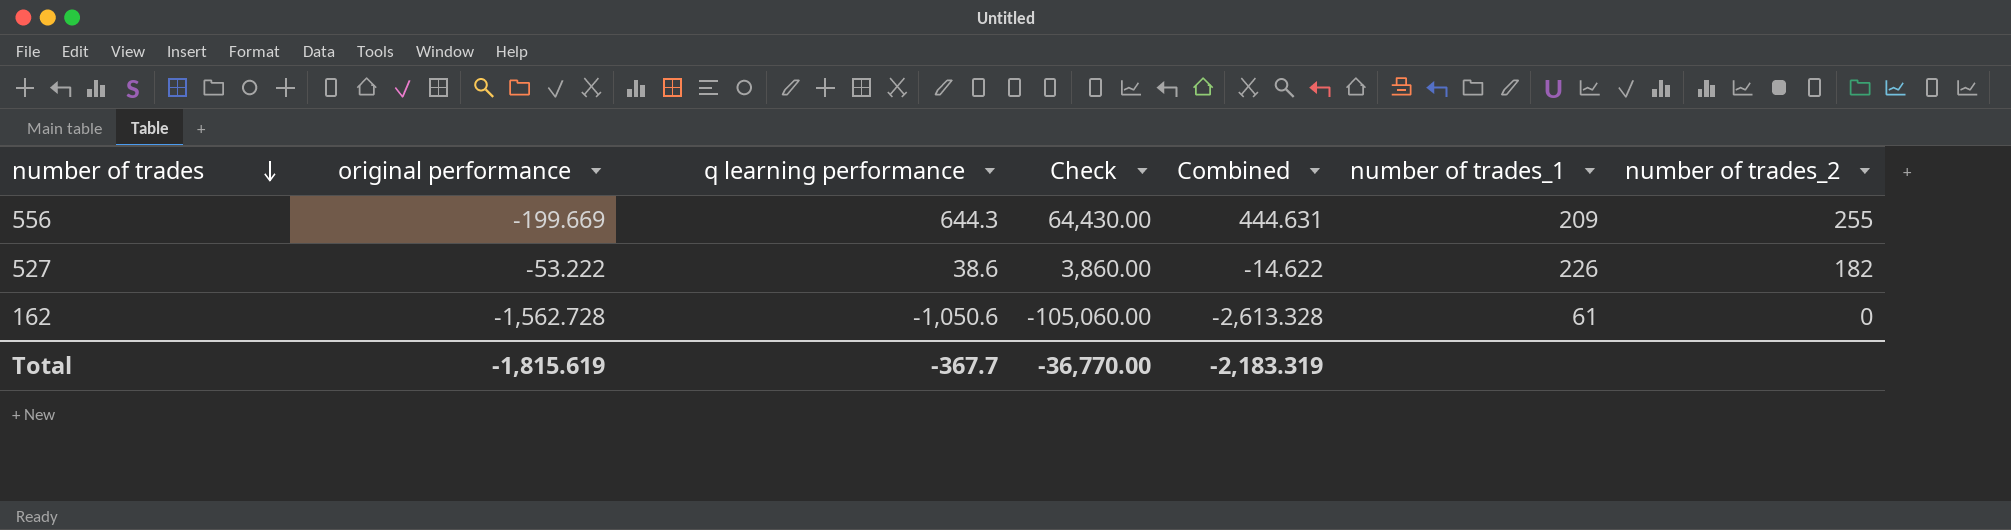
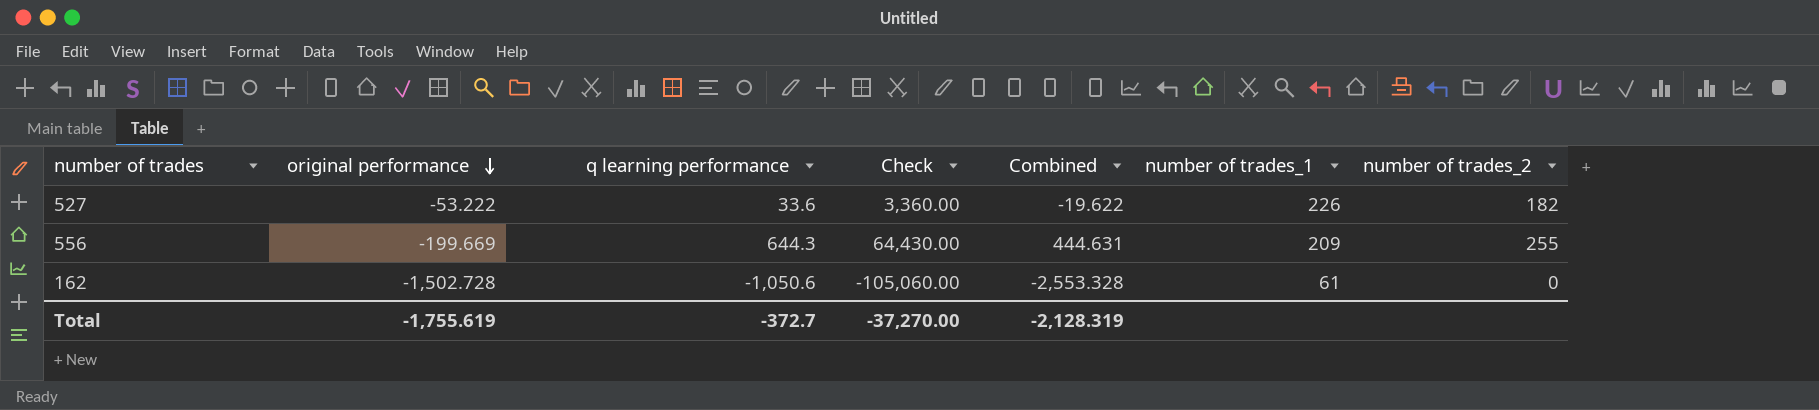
row order: number of trades descending -> original performance descending
527 | q learning performance: 38.6 -> 33.6
527 | Check: 3,860.00 -> 3,360.00
527 | Combined: -14.622 -> -19.622
162 | original performance: -1,562.728 -> -1,502.728
162 | Combined: -2,613.328 -> -2,553.328
Total | original performance: -1,815.619 -> -1,755.619
Total | q learning performance: -367.7 -> -372.7
Total | Check: -36,770.00 -> -37,270.00
Total | Combined: -2,183.319 -> -2,128.319

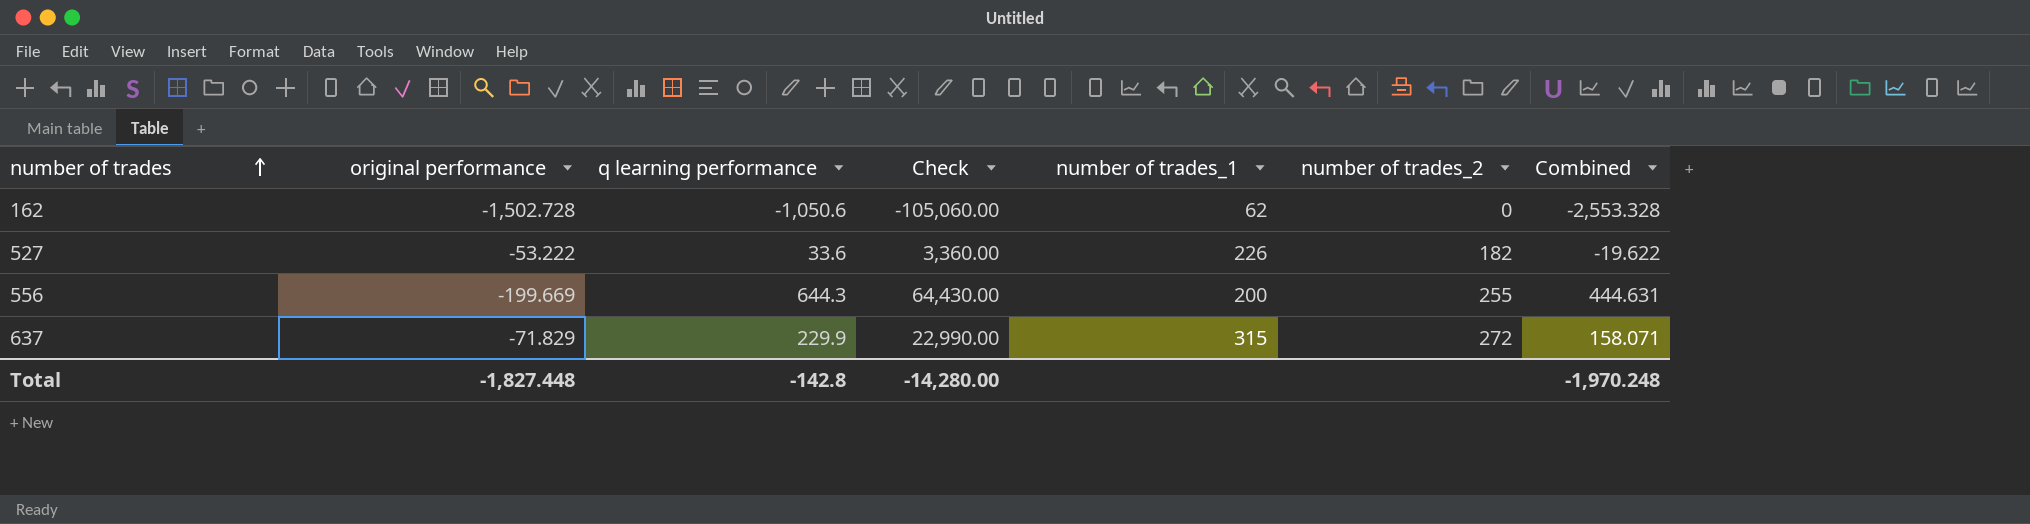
row order: original performance descending -> number of trades ascending
column Combined | position: 5 -> 7
162 | number of trades_1: 61 -> 62
556 | number of trades_1: 209 -> 200
row 637: none -> -71.829 | 229.9 | 22,990.00 | 315 | 272 | 158.071
Total | original performance: -1,755.619 -> -1,827.448
Total | q learning performance: -372.7 -> -142.8
Total | Check: -37,270.00 -> -14,280.00
Total | Combined: -2,128.319 -> -1,970.248

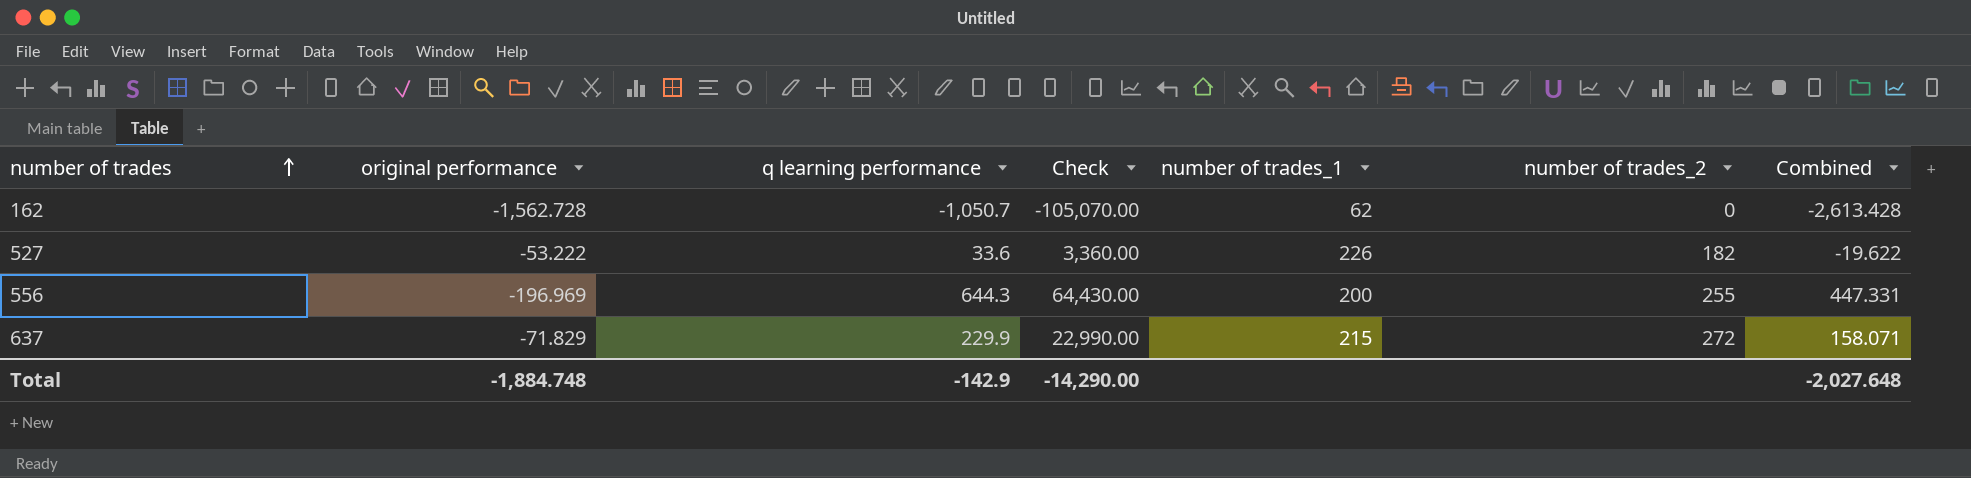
162 | original performance: -1,502.728 -> -1,562.728
162 | q learning performance: -1,050.6 -> -1,050.7
162 | Check: -105,060.00 -> -105,070.00
162 | Combined: -2,553.328 -> -2,613.428
556 | original performance: -199.669 -> -196.969
556 | Combined: 444.631 -> 447.331
637 | number of trades_1: 315 -> 215
Total | original performance: -1,827.448 -> -1,884.748
Total | q learning performance: -142.8 -> -142.9
Total | Check: -14,280.00 -> -14,290.00
Total | Combined: -1,970.248 -> -2,027.648

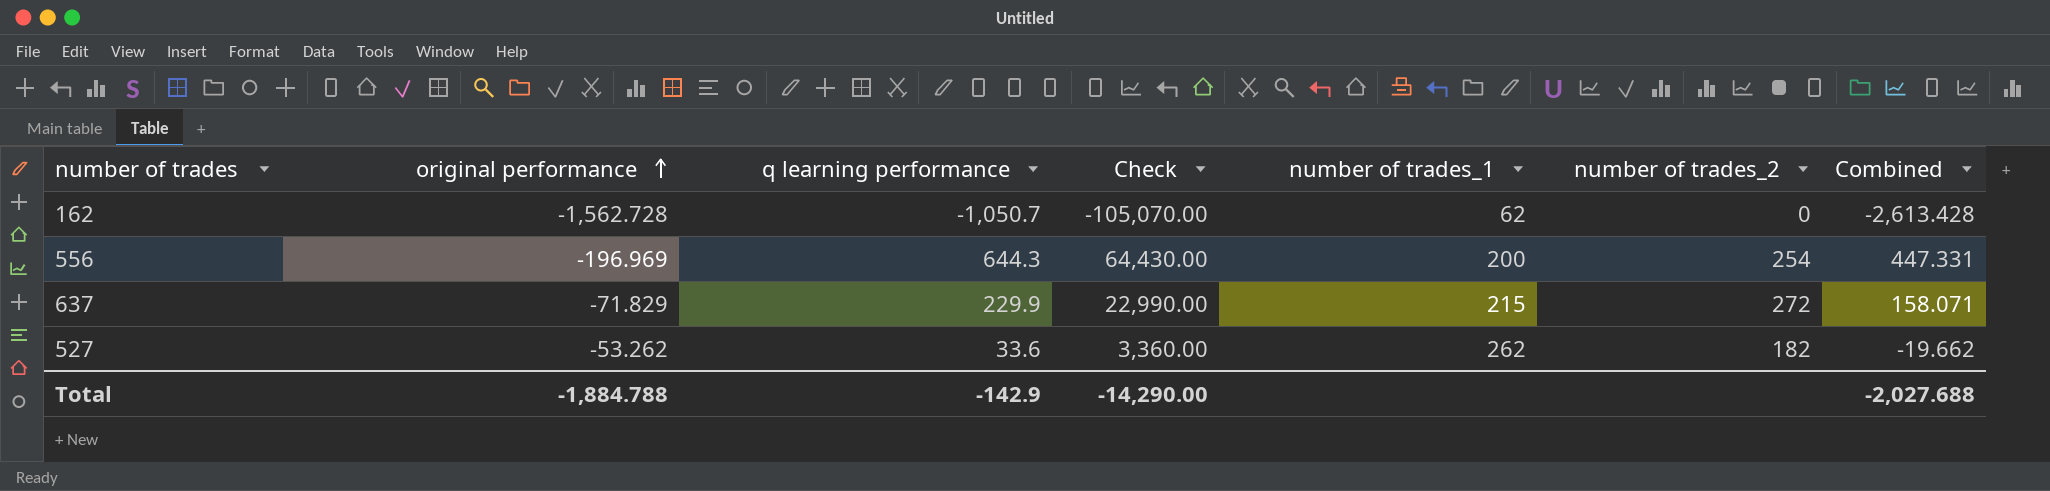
row order: number of trades ascending -> original performance ascending
556 | number of trades_2: 255 -> 254
527 | original performance: -53.222 -> -53.262
527 | number of trades_1: 226 -> 262
527 | Combined: -19.622 -> -19.662
Total | original performance: -1,884.748 -> -1,884.788
Total | Combined: -2,027.648 -> -2,027.688

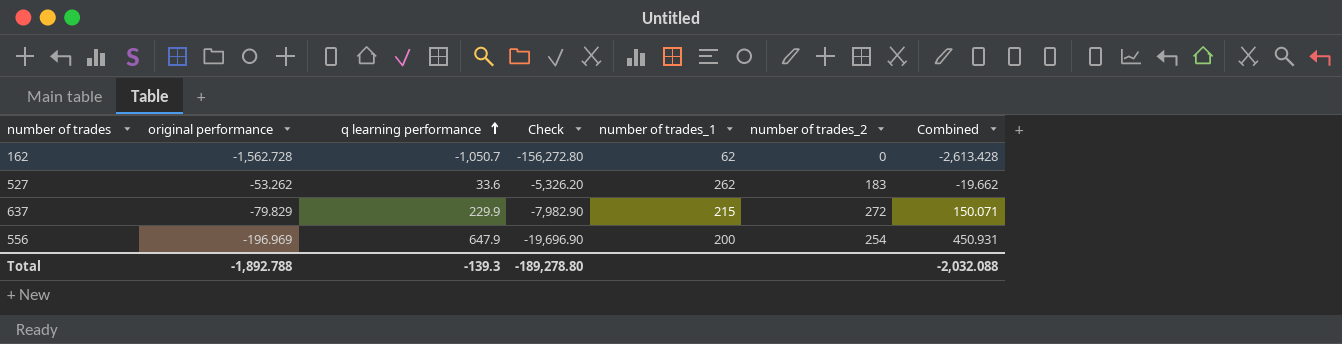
row order: original performance ascending -> q learning performance ascending
column Check | formula: [q learning performance] * 100 -> [original performance] * 100
527 | number of trades_2: 182 -> 183
637 | original performance: -71.829 -> -79.829
637 | Combined: 158.071 -> 150.071
556 | q learning performance: 644.3 -> 647.9
556 | Combined: 447.331 -> 450.931
Total | original performance: -1,884.788 -> -1,892.788
Total | q learning performance: -142.9 -> -139.3
Total | Check: -14,290.00 -> -189,278.80
Total | Combined: -2,027.688 -> -2,032.088

